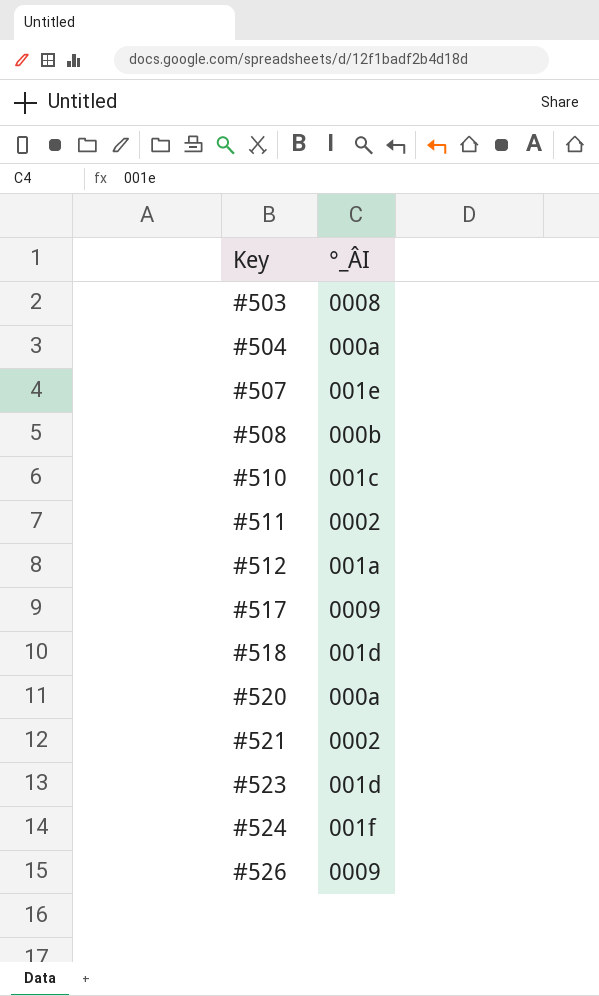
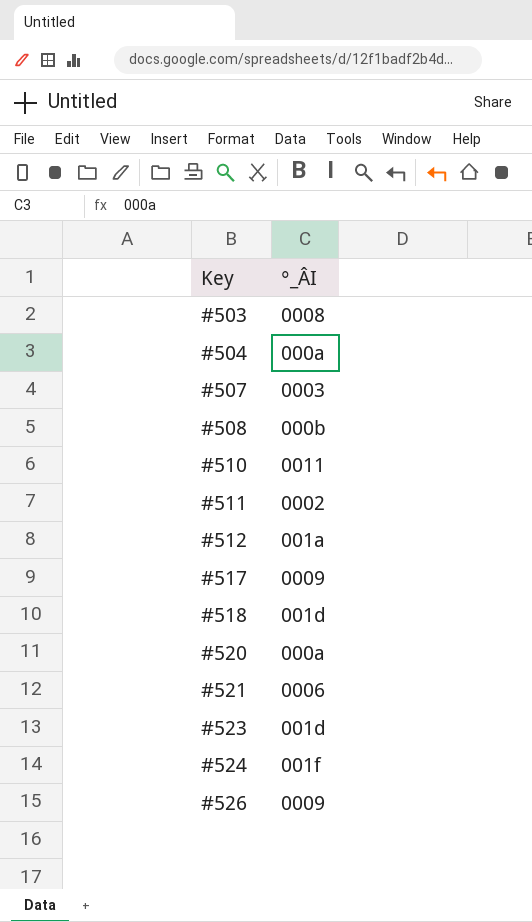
#507 | °_ÂI: 001e -> 0003
#510 | °_ÂI: 001c -> 0011
#521 | °_ÂI: 0002 -> 0006

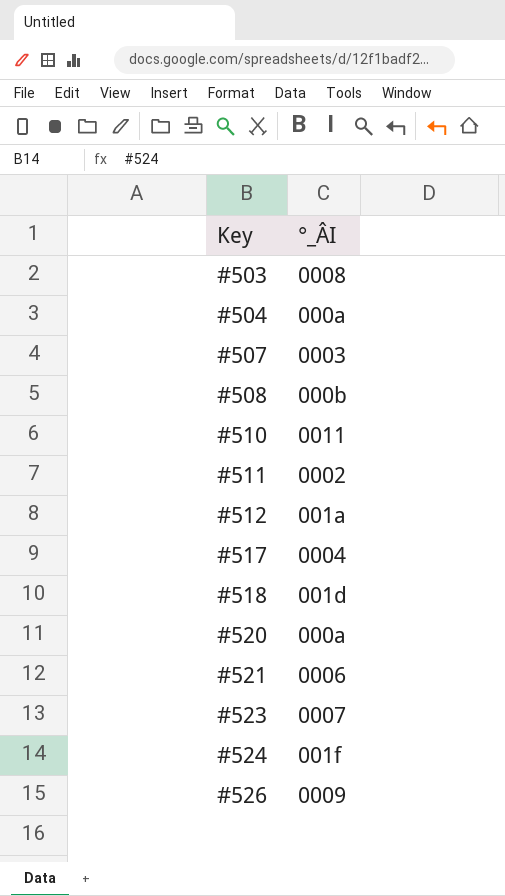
#517 | °_ÂI: 0009 -> 0004
#523 | °_ÂI: 001d -> 0007

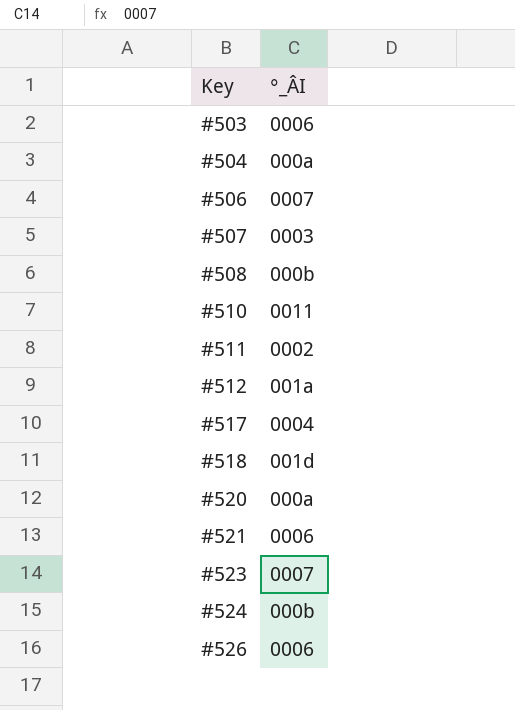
#503 | °_ÂI: 0008 -> 0006
row #506: none -> 0007
#524 | °_ÂI: 001f -> 000b
#526 | °_ÂI: 0009 -> 0006

